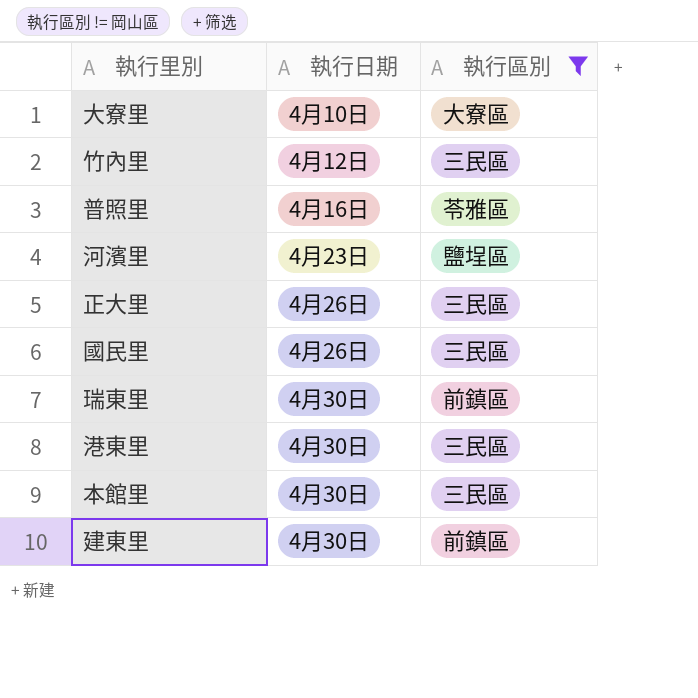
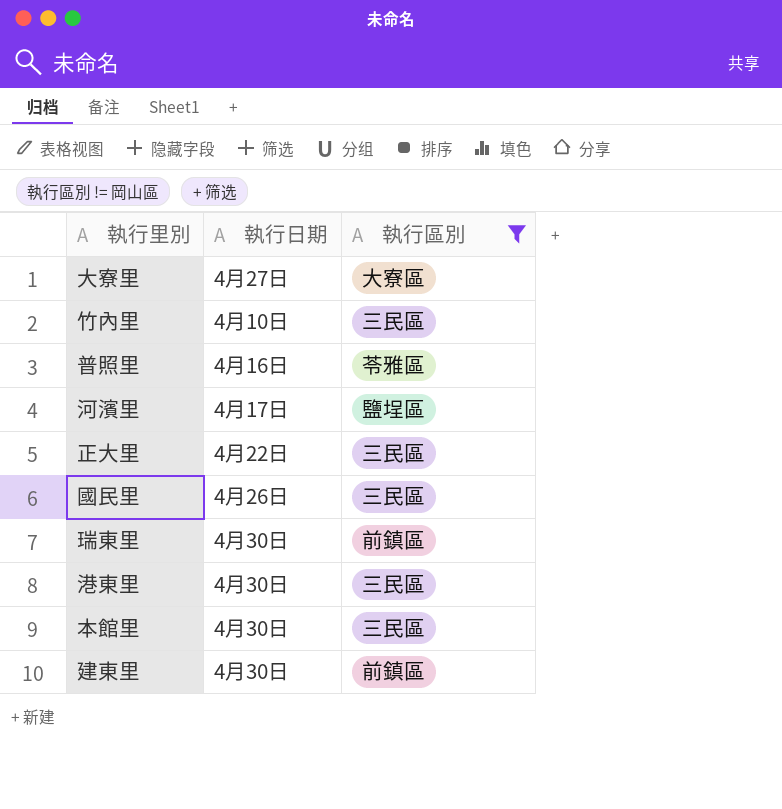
大寮里 | 執行日期: 4月10日 -> 4月27日
竹內里 | 執行日期: 4月12日 -> 4月10日
河濱里 | 執行日期: 4月23日 -> 4月17日
正大里 | 執行日期: 4月26日 -> 4月22日

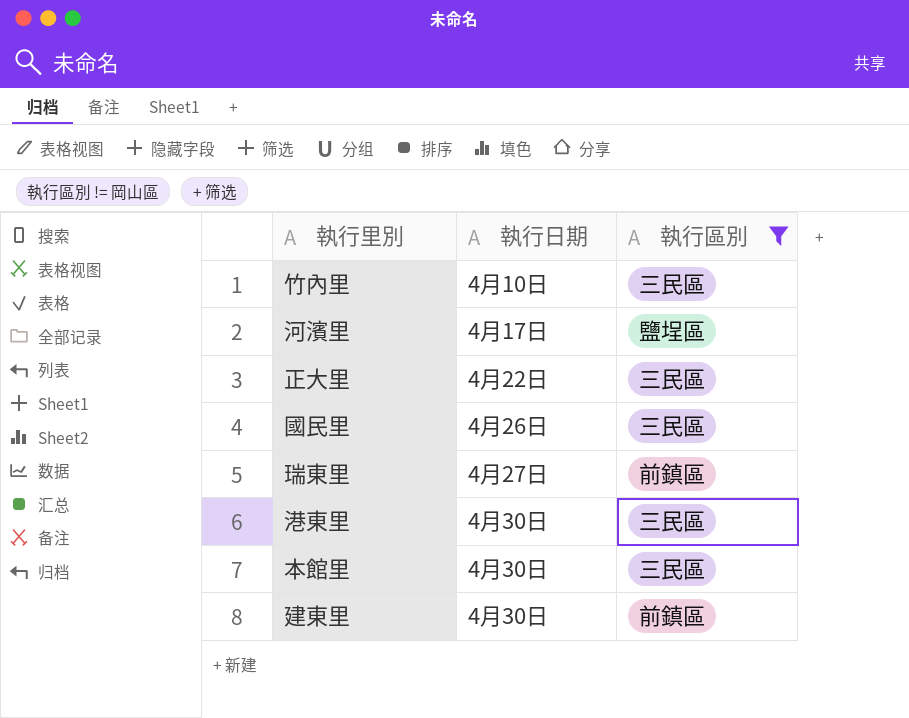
row 大寮里: 4月27日 | 大寮區 -> none
row 普照里: 4月16日 | 苓雅區 -> none
瑞東里 | 執行日期: 4月30日 -> 4月27日

